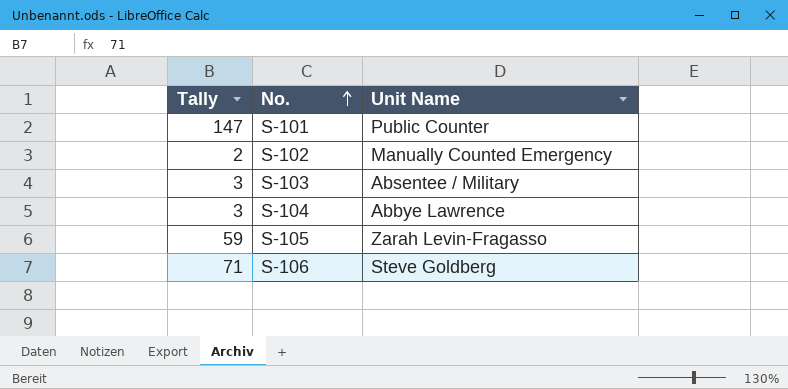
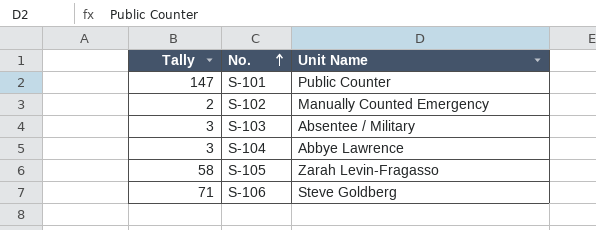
S-105 | Tally: 59 -> 58

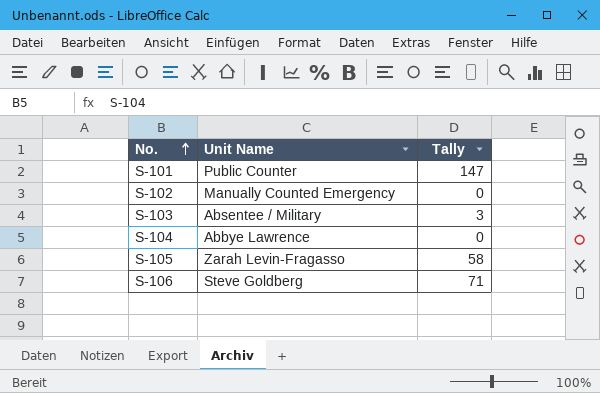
column Tally | position: 1 -> 3
S-102 | Tally: 2 -> 0
S-104 | Tally: 3 -> 0

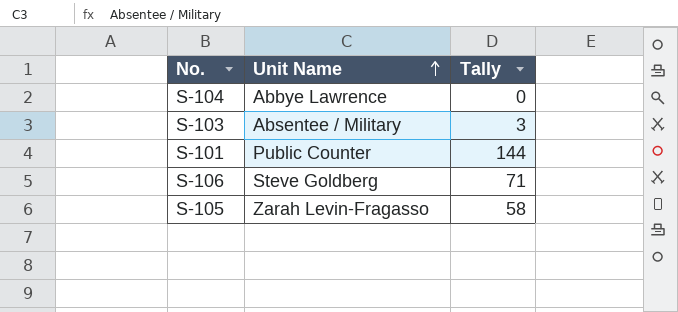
row order: No. ascending -> Unit Name ascending
row S-102: Manually Counted Emergency | 0 -> none
S-101 | Tally: 147 -> 144

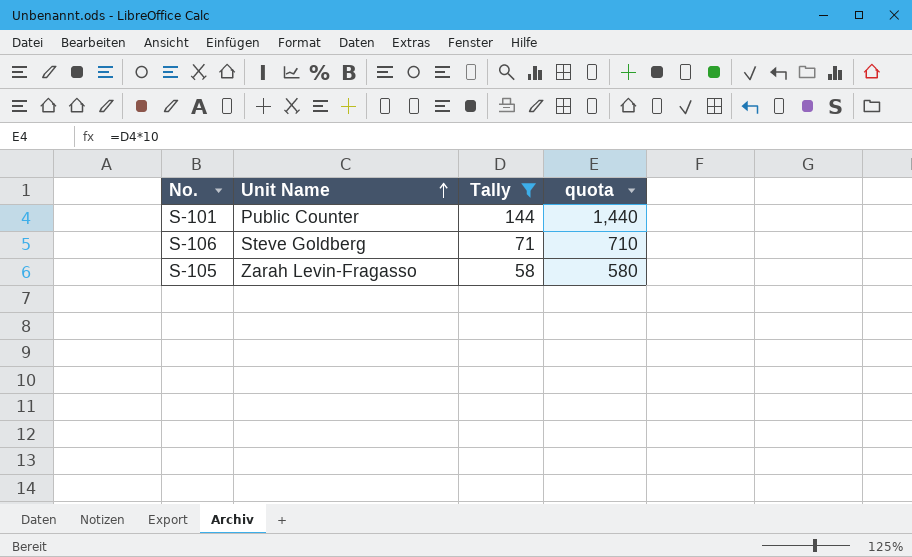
filter: none -> Tally >= 58
column quota | formula: none -> [Tally] * 10

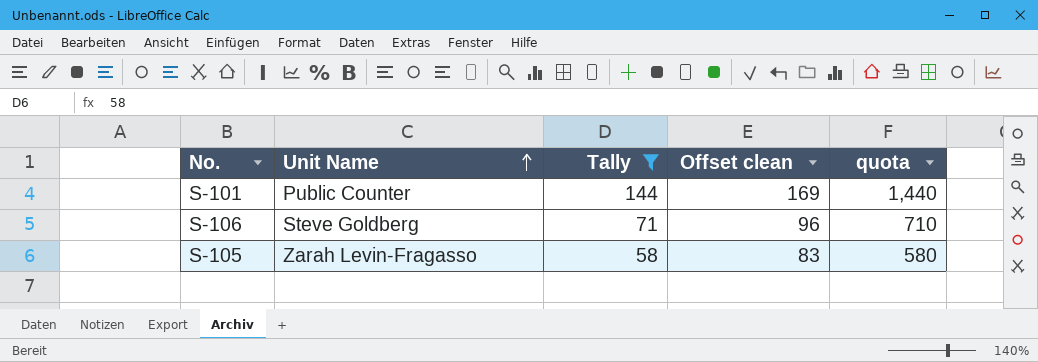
column Offset clean | formula: none -> [Tally] + 25

